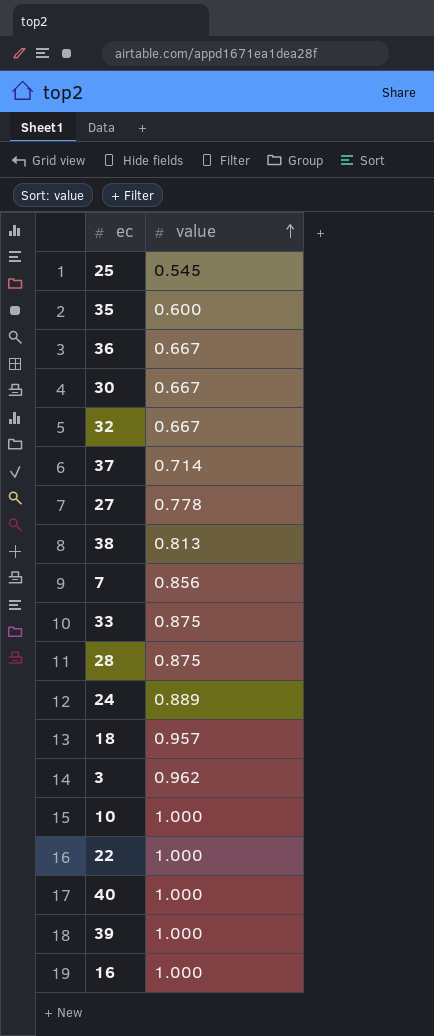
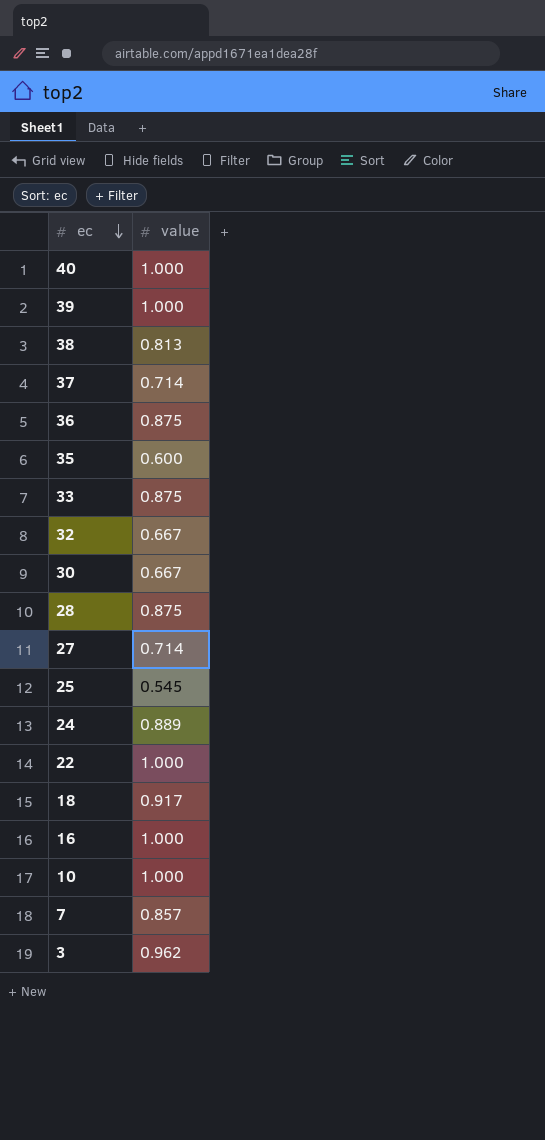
row order: value ascending -> ec descending
36 | value: 0.667 -> 0.875
27 | value: 0.778 -> 0.714
18 | value: 0.957 -> 0.917
7 | value: 0.856 -> 0.857

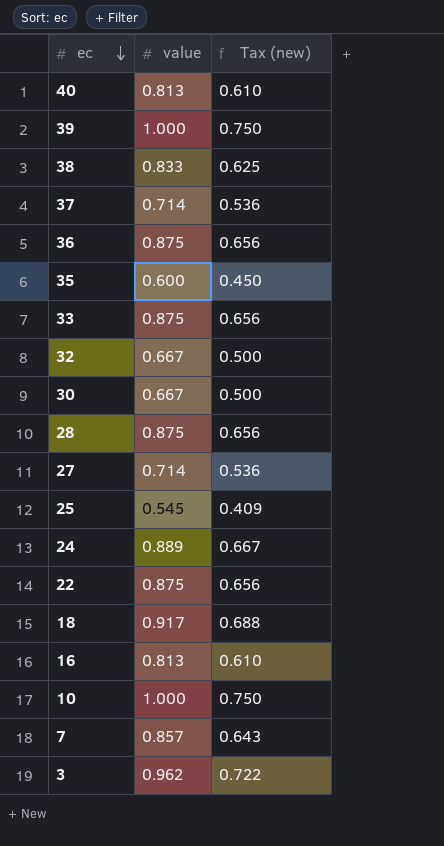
column Tax (new) | formula: none -> [value] * 0.75
40 | value: 1.000 -> 0.813
38 | value: 0.813 -> 0.833
22 | value: 1.000 -> 0.875
16 | value: 1.000 -> 0.813

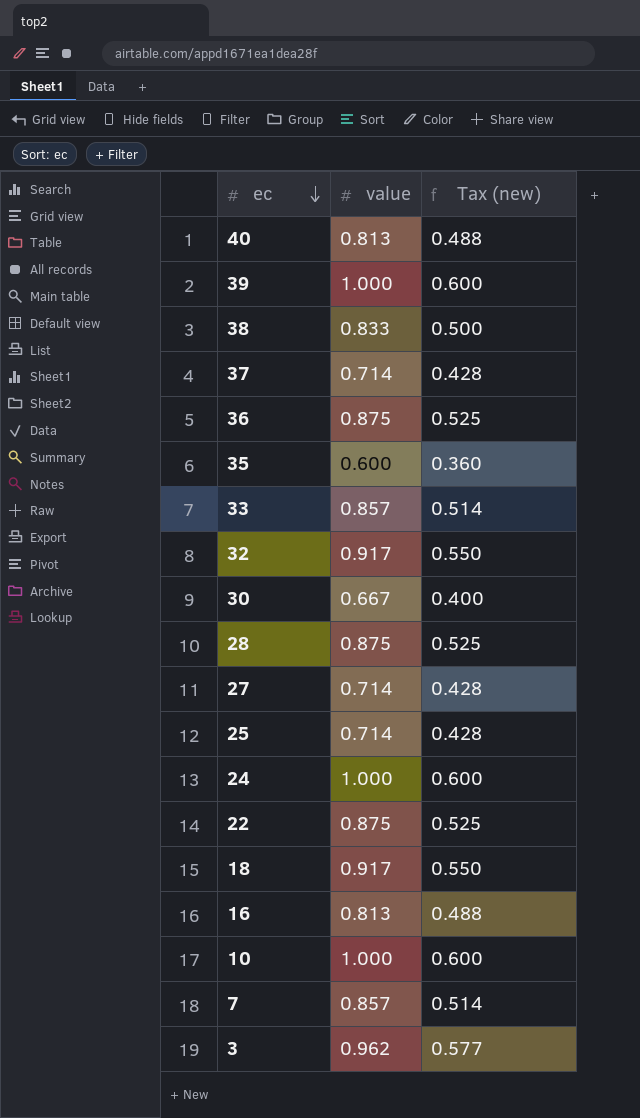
column Tax (new) | formula: [value] * 0.75 -> [value] * 0.6
33 | value: 0.875 -> 0.857
32 | value: 0.667 -> 0.917
25 | value: 0.545 -> 0.714
24 | value: 0.889 -> 1.000

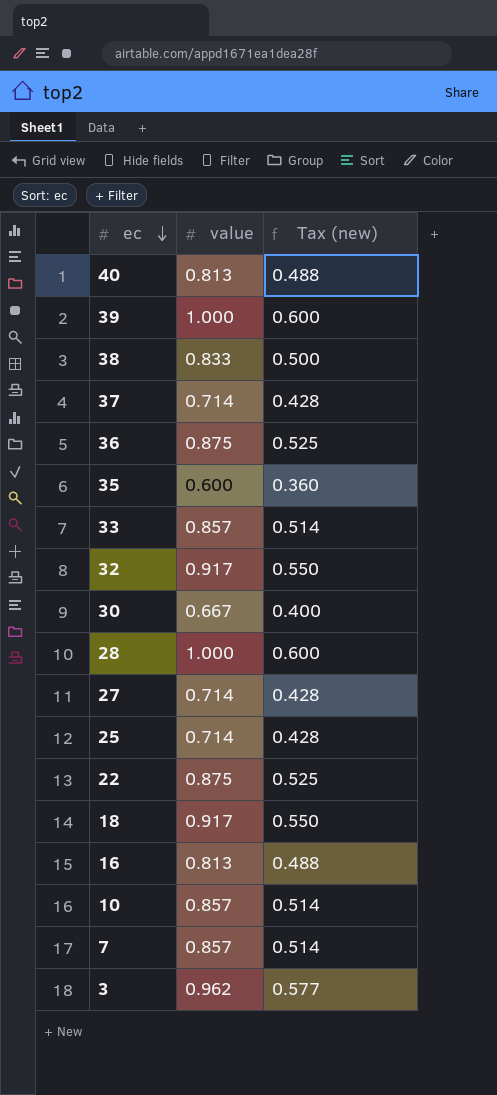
row 24: 1.000 | 0.600 -> none
28 | value: 0.875 -> 1.000
28 | Tax (new): 0.525 -> 0.600
10 | value: 1.000 -> 0.857
10 | Tax (new): 0.600 -> 0.514

